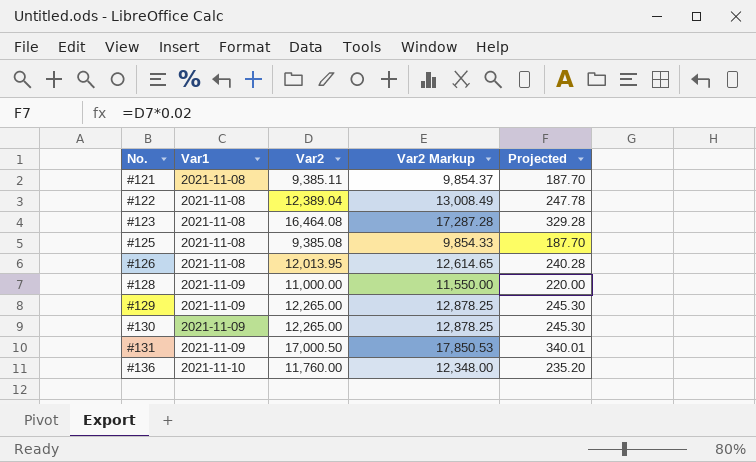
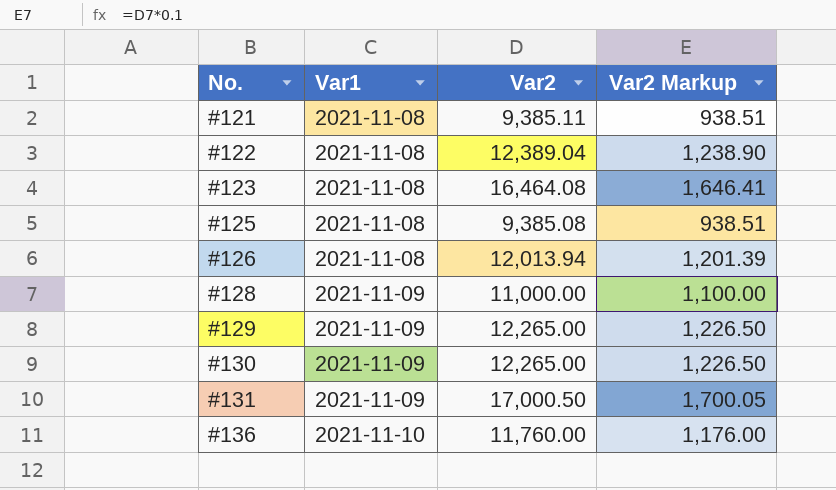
column Projected | formula: [Var2] * 0.02 -> none
column Var2 Markup | formula: [Var2] * 1.05 -> [Var2] * 0.1
#126 | Var2: 12,013.95 -> 12,013.94

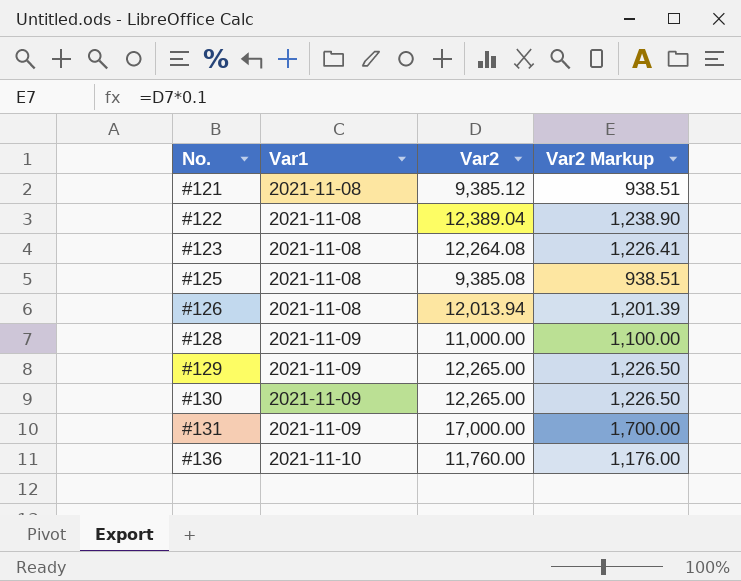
#121 | Var2: 9,385.11 -> 9,385.12
#123 | Var2: 16,464.08 -> 12,264.08
#123 | Var2 Markup: 1,646.41 -> 1,226.41
#131 | Var2: 17,000.50 -> 17,000.00
#131 | Var2 Markup: 1,700.05 -> 1,700.00

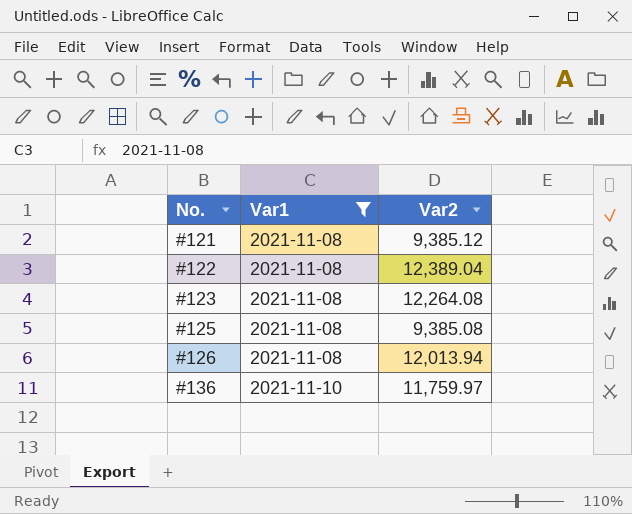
filter: none -> Var1 != 2021-11-09
column Var2 Markup | formula: [Var2] * 0.1 -> none
#136 | Var2: 11,760.00 -> 11,759.97

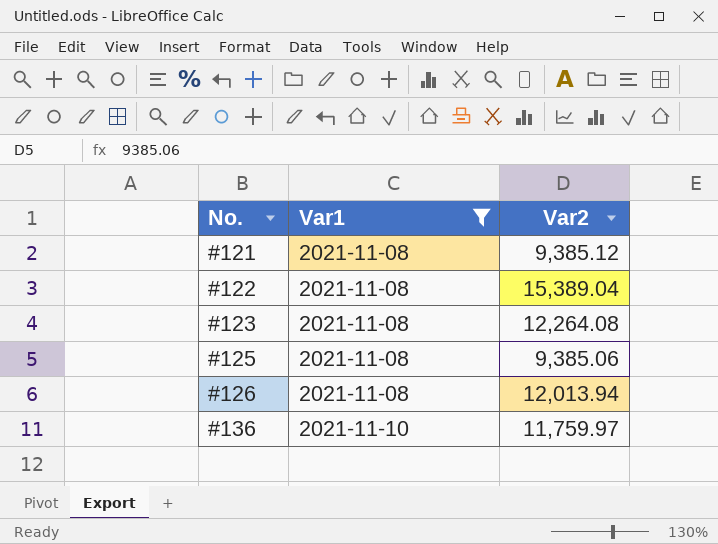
#122 | Var2: 12,389.04 -> 15,389.04
#125 | Var2: 9,385.08 -> 9,385.06

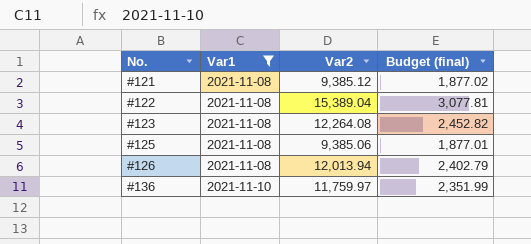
column Budget (final) | formula: none -> [Var2] * 0.2

